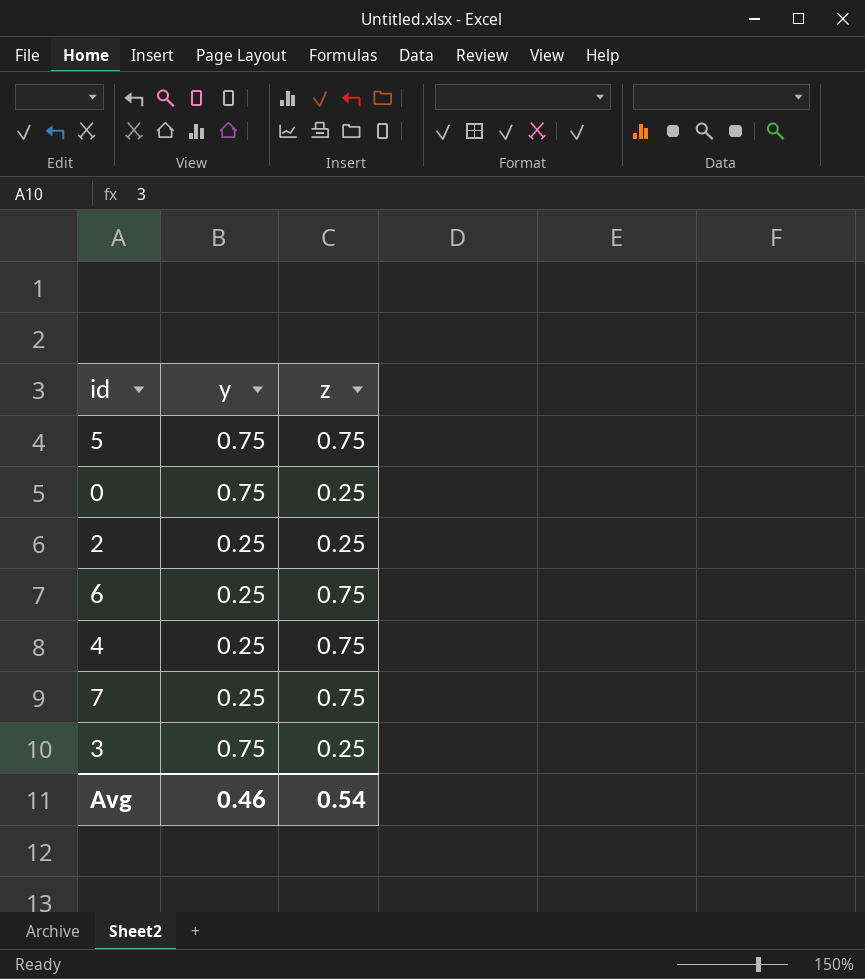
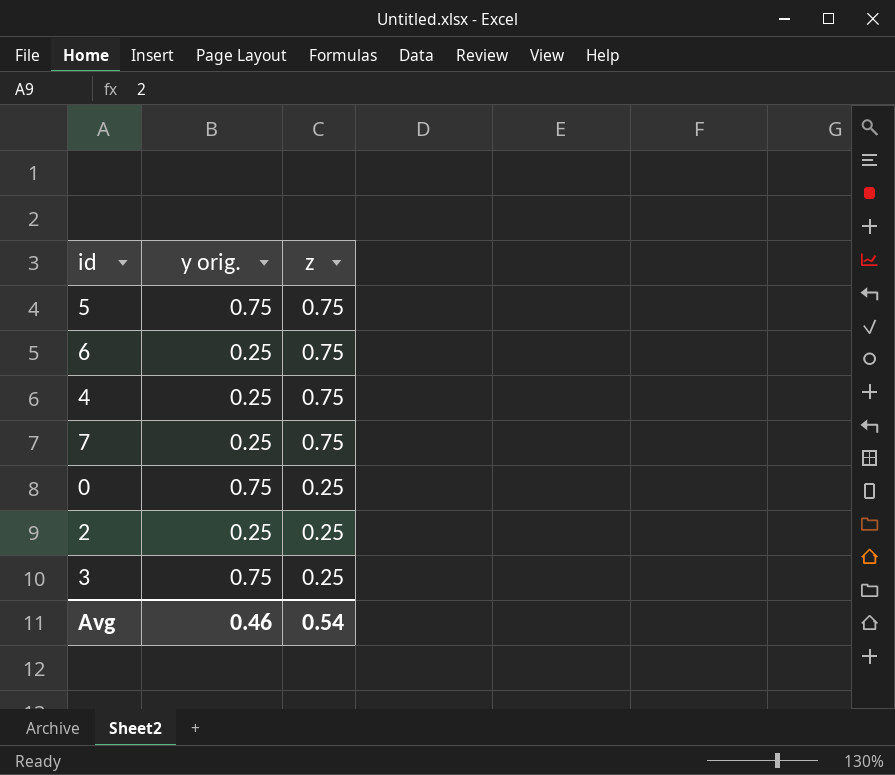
row order: none -> z descending
column name: y -> y orig.

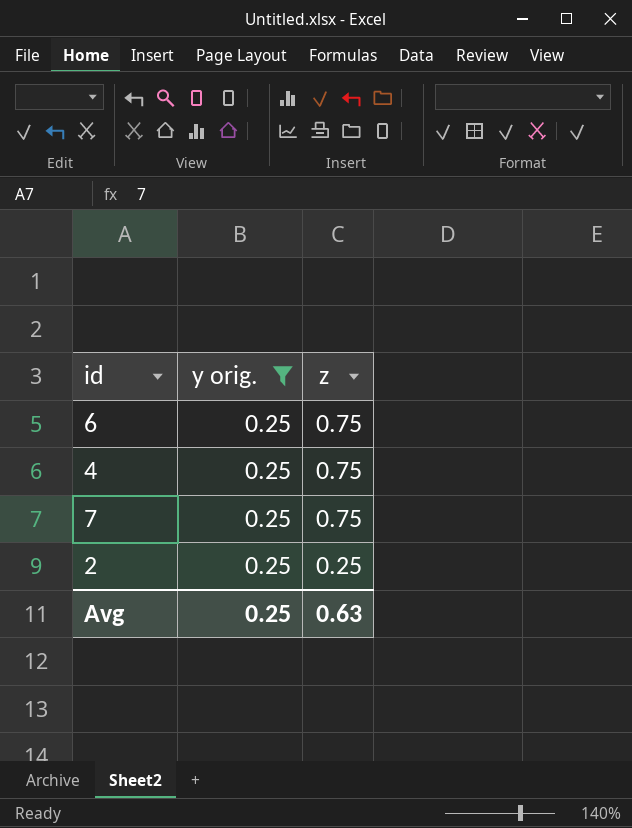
filter: none -> y orig. = 0.25
Avg | y orig.: 0.46 -> 0.25
Avg | z: 0.54 -> 0.63

